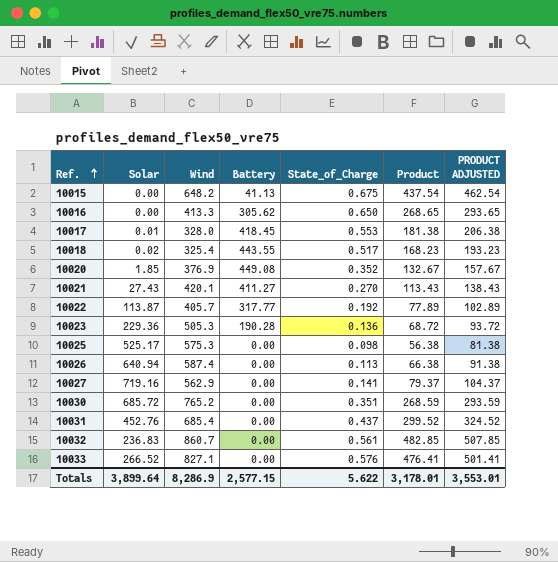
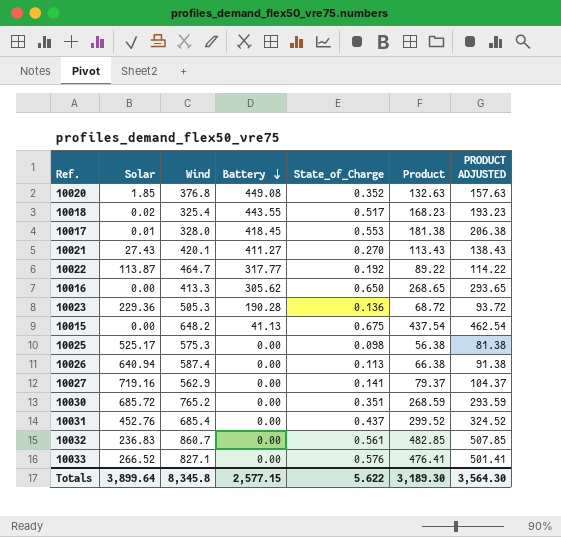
row order: Ref. ascending -> Battery descending
10020 | Wind: 376.9 -> 376.8
10020 | Product: 132.67 -> 132.63
10020 | PRODUCT ADJUSTED: 157.67 -> 157.63
10022 | Wind: 405.7 -> 464.7
10022 | Product: 77.89 -> 89.22
10022 | PRODUCT ADJUSTED: 102.89 -> 114.22
Totals | Wind: 8,286.9 -> 8,345.8
Totals | Product: 3,178.01 -> 3,189.30
Totals | PRODUCT ADJUSTED: 3,553.01 -> 3,564.30

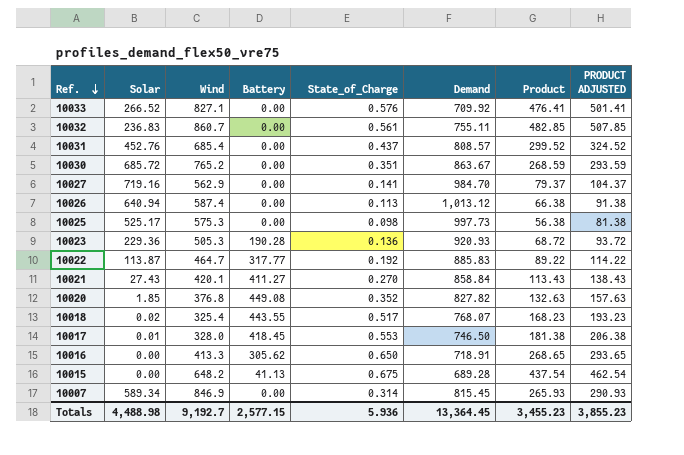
row order: Battery descending -> Ref. descending
column Demand | position: none -> 6
row 10007: none -> 589.34 | 846.9 | 0.00 | 0.314 | 815.45 | 265.93 | 290.93
Totals | Solar: 3,899.64 -> 4,488.98
Totals | Wind: 8,345.8 -> 9,192.7
Totals | State_of_Charge: 5.622 -> 5.936
Totals | Product: 3,189.30 -> 3,455.23
Totals | PRODUCT ADJUSTED: 3,564.30 -> 3,855.23

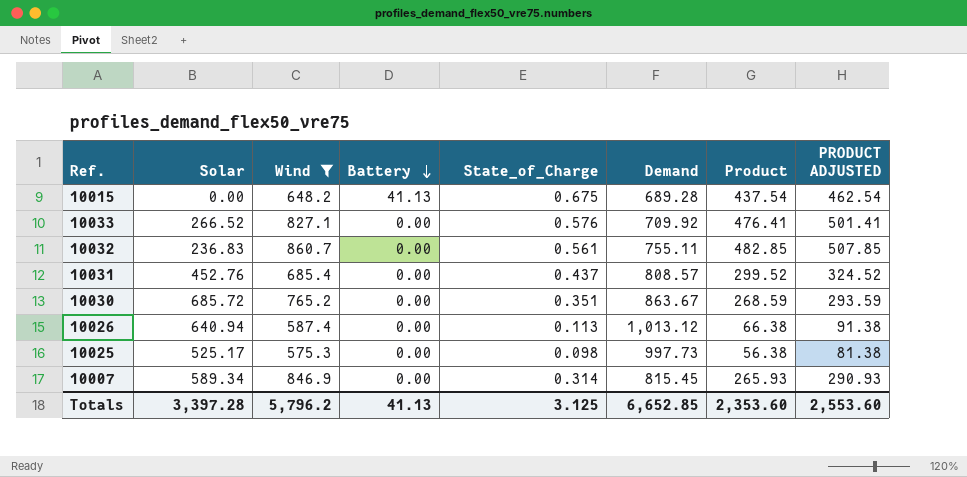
filter: none -> Wind >= 575.3
row order: Ref. descending -> Battery descending
Totals | Solar: 4,488.98 -> 3,397.28
Totals | Wind: 9,192.7 -> 5,796.2
Totals | Battery: 2,577.15 -> 41.13
Totals | State_of_Charge: 5.936 -> 3.125
Totals | Demand: 13,364.45 -> 6,652.85
Totals | Product: 3,455.23 -> 2,353.60
Totals | PRODUCT ADJUSTED: 3,855.23 -> 2,553.60

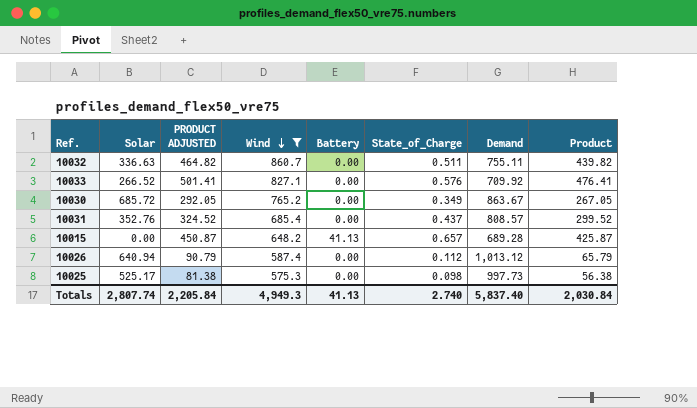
row order: Battery descending -> Wind descending
column PRODUCT ADJUSTED | position: 8 -> 3
row 10007: 589.34 | 846.9 | 0.00 | 0.314 | 815.45 | 265.93 | 290.93 -> none
10032 | Solar: 236.83 -> 336.63
10032 | PRODUCT ADJUSTED: 507.85 -> 464.82
10032 | State_of_Charge: 0.561 -> 0.511
10032 | Product: 482.85 -> 439.82
10030 | PRODUCT ADJUSTED: 293.59 -> 292.05
10030 | State_of_Charge: 0.351 -> 0.349
10030 | Product: 268.59 -> 267.05
10031 | Solar: 452.76 -> 352.76
10015 | PRODUCT ADJUSTED: 462.54 -> 450.87
10015 | State_of_Charge: 0.675 -> 0.657
10015 | Product: 437.54 -> 425.87
10026 | PRODUCT ADJUSTED: 91.38 -> 90.79
10026 | State_of_Charge: 0.113 -> 0.112
10026 | Product: 66.38 -> 65.79
Totals | Solar: 3,397.28 -> 2,807.74
Totals | PRODUCT ADJUSTED: 2,553.60 -> 2,205.84
Totals | Wind: 5,796.2 -> 4,949.3
Totals | State_of_Charge: 3.125 -> 2.740
Totals | Demand: 6,652.85 -> 5,837.40
Totals | Product: 2,353.60 -> 2,030.84

